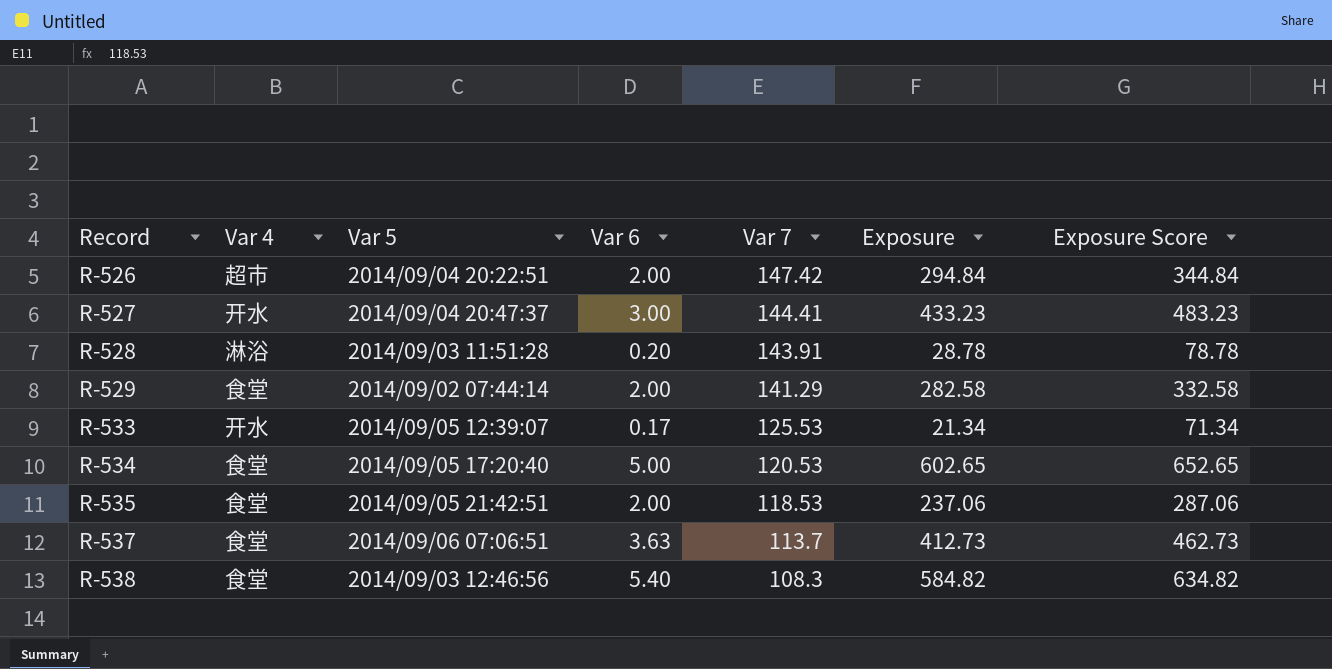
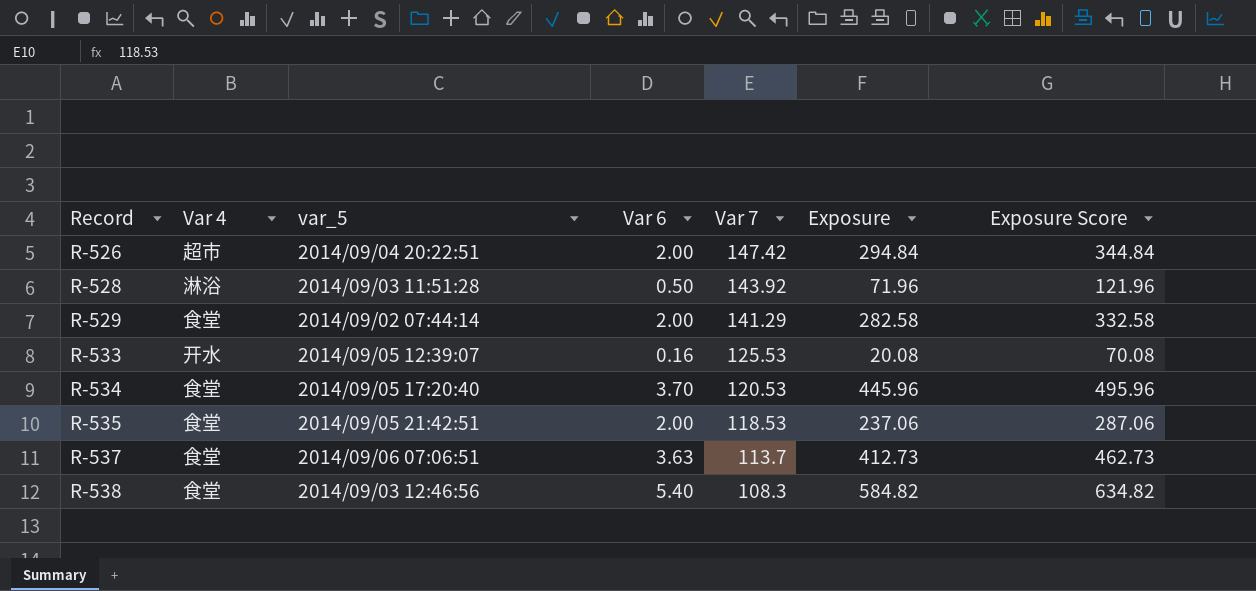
column name: Var 5 -> var_5
row R-527: 开水 | 2014/09/04 20:47:37 | 3.00 | 144.41 | 433.23 | 483.23 -> none
R-528 | Var 6: 0.20 -> 0.50
R-528 | Var 7: 143.91 -> 143.92
R-528 | Exposure: 28.78 -> 71.96
R-528 | Exposure Score: 78.78 -> 121.96
R-533 | Var 6: 0.17 -> 0.16
R-533 | Exposure: 21.34 -> 20.08
R-533 | Exposure Score: 71.34 -> 70.08
R-534 | Var 6: 5.00 -> 3.70
R-534 | Exposure: 602.65 -> 445.96
R-534 | Exposure Score: 652.65 -> 495.96

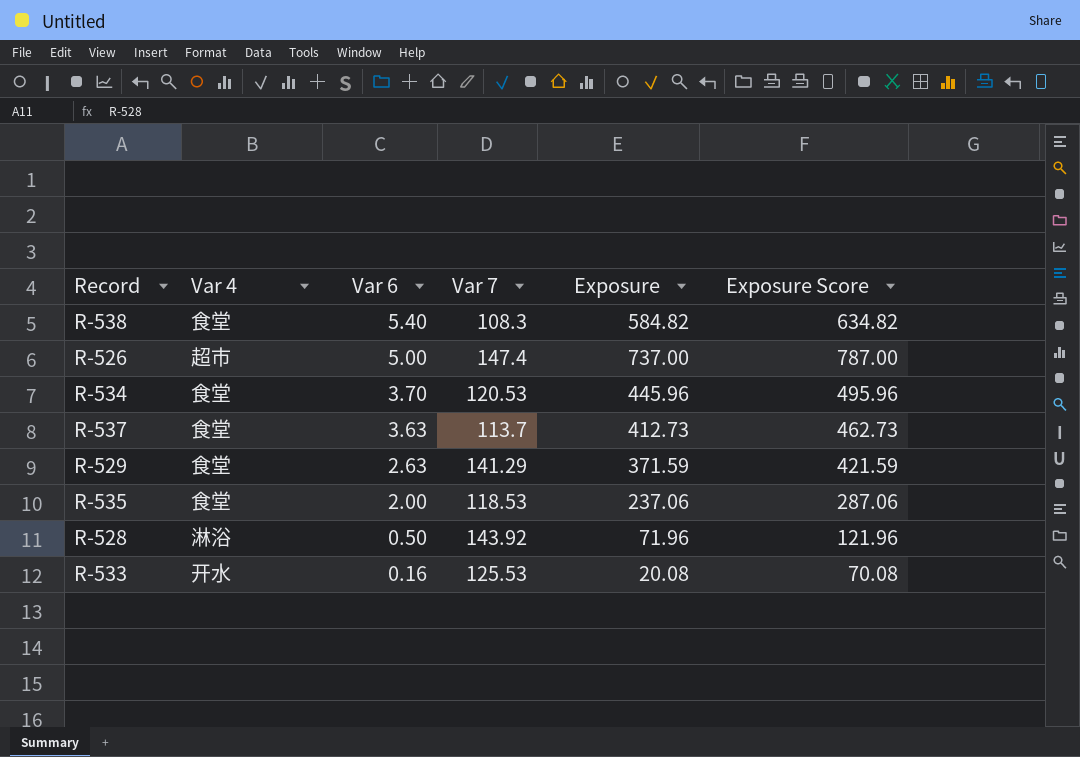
row order: Record ascending -> Var 6 descending
column var_5 | position: 3 -> none
R-526 | Var 6: 2.00 -> 5.00
R-526 | Var 7: 147.42 -> 147.4
R-526 | Exposure: 294.84 -> 737.00
R-526 | Exposure Score: 344.84 -> 787.00
R-529 | Var 6: 2.00 -> 2.63
R-529 | Exposure: 282.58 -> 371.59
R-529 | Exposure Score: 332.58 -> 421.59

